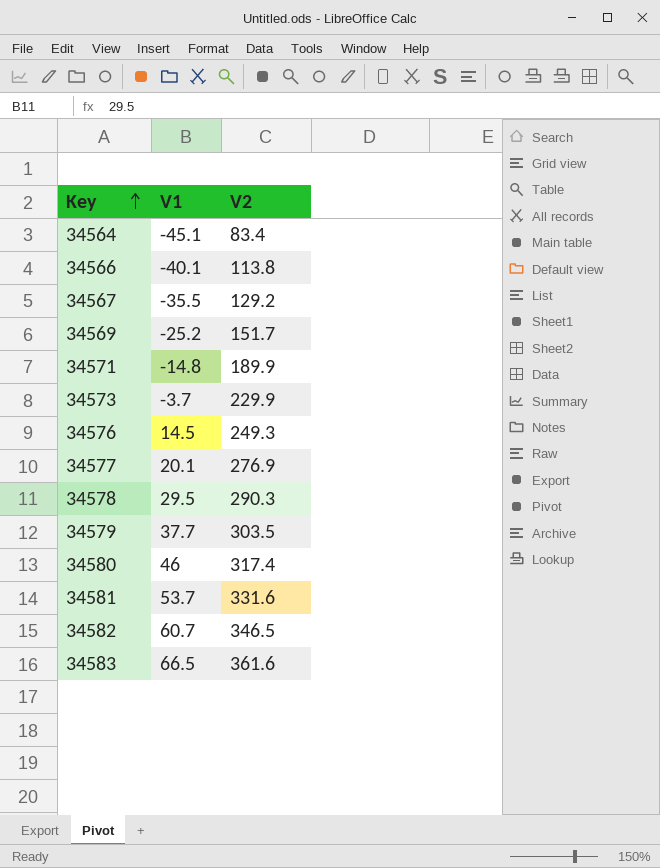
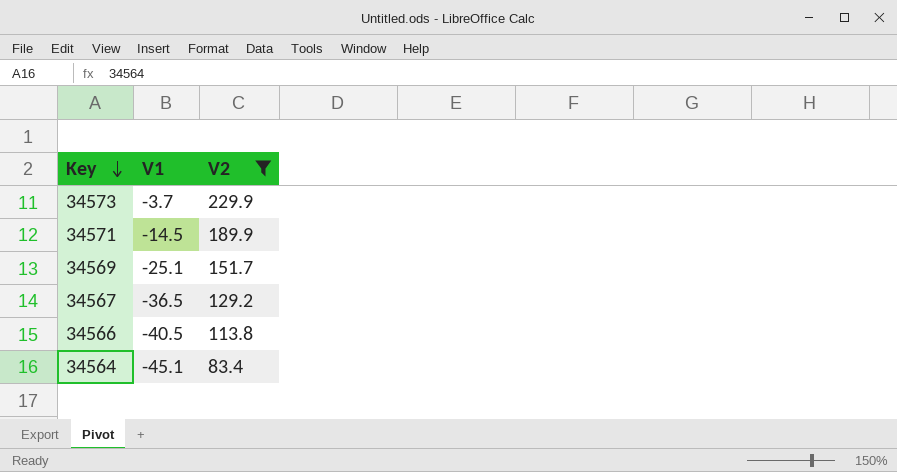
filter: none -> V2 <= 229.9
row order: Key ascending -> Key descending
34571 | V1: -14.8 -> -14.5
34569 | V1: -25.2 -> -25.1
34567 | V1: -35.5 -> -36.5
34566 | V1: -40.1 -> -40.5

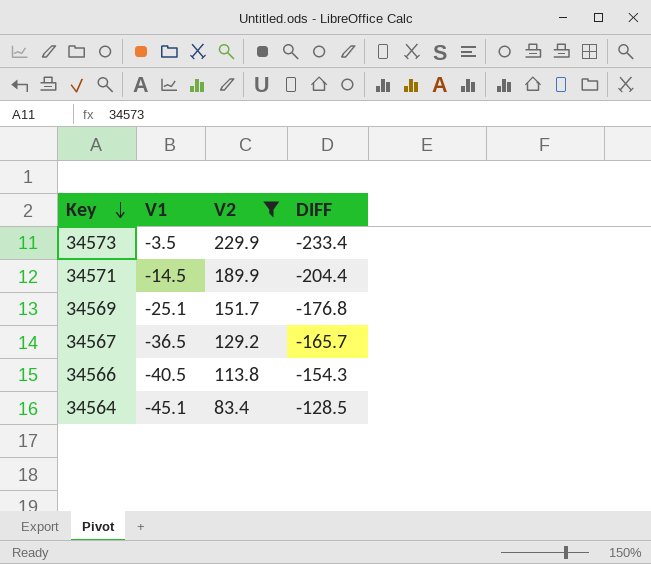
column DIFF | formula: none -> [V1] - [V2]
34573 | V1: -3.7 -> -3.5

